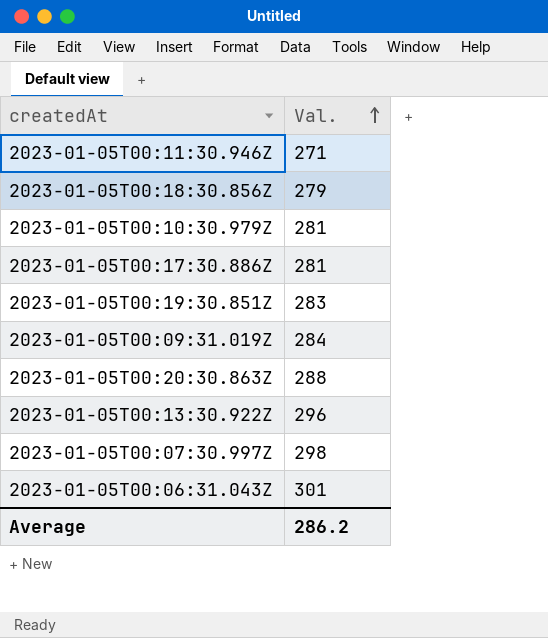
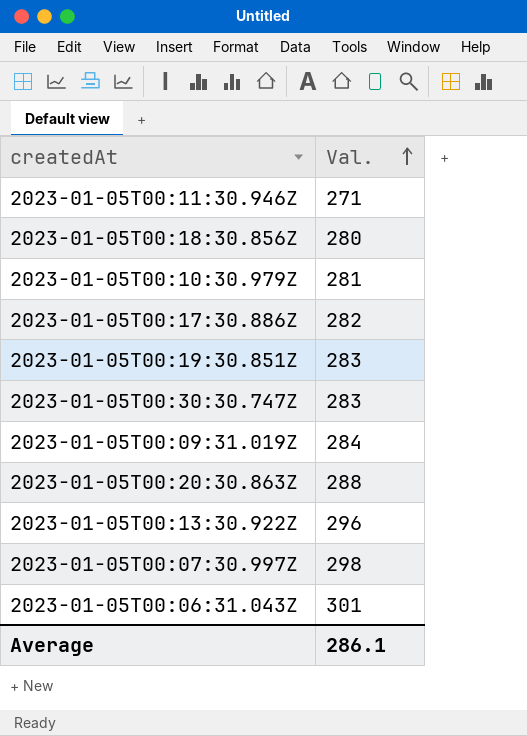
2023-01-05T00:18:30.856Z | Val.: 279 -> 280
2023-01-05T00:17:30.886Z | Val.: 281 -> 282
row 2023-01-05T00:30:30.747Z: none -> 283
Average | Val.: 286.2 -> 286.1

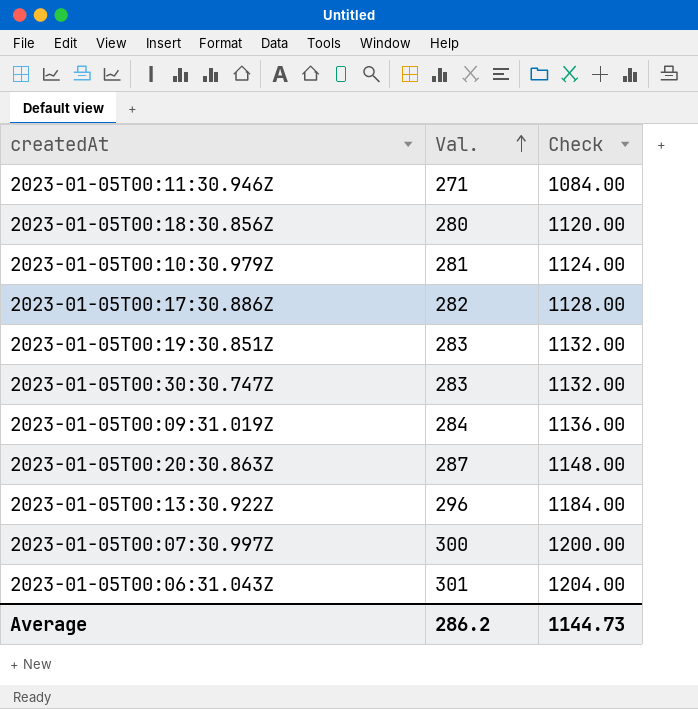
column Check | formula: none -> [Val.] * 4
2023-01-05T00:20:30.863Z | Val.: 288 -> 287
2023-01-05T00:07:30.997Z | Val.: 298 -> 300
Average | Val.: 286.1 -> 286.2

